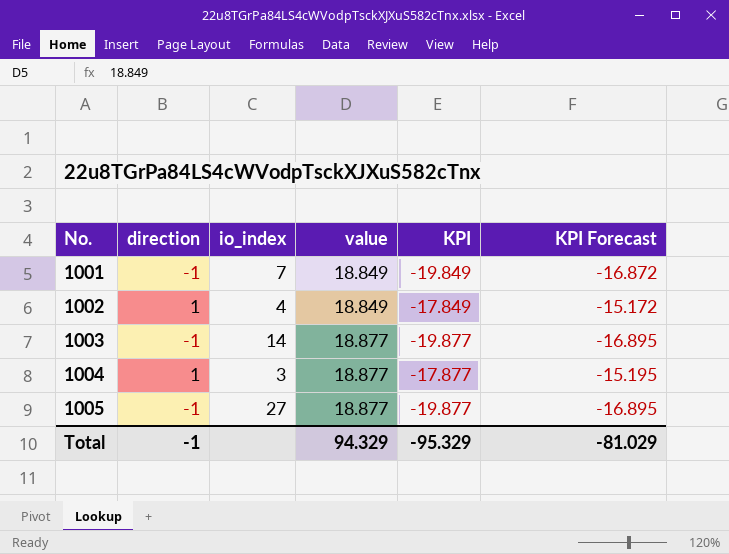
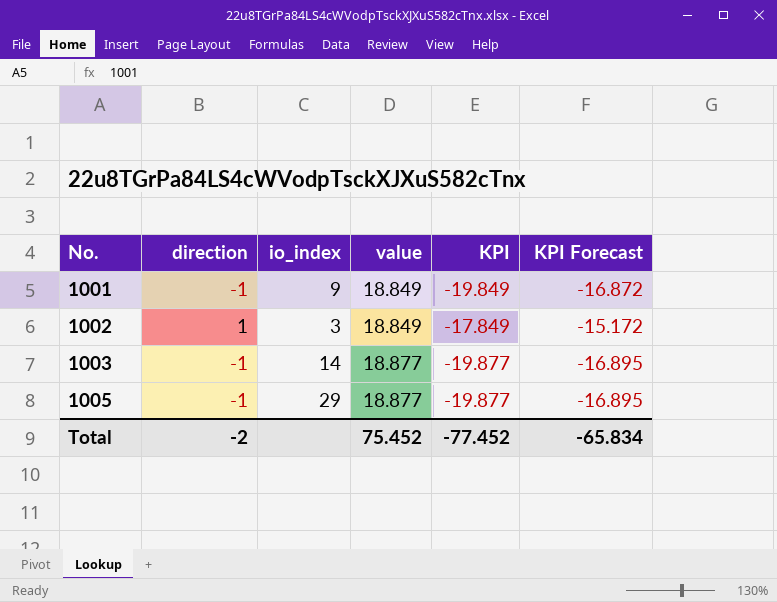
row 1004: 1 | 3 | 18.877 | -17.877 | -15.195 -> none
1001 | io_index: 7 -> 9
1002 | io_index: 4 -> 3
1005 | io_index: 27 -> 29
Total | direction: -1 -> -2
Total | value: 94.329 -> 75.452
Total | KPI: -95.329 -> -77.452
Total | KPI Forecast: -81.029 -> -65.834

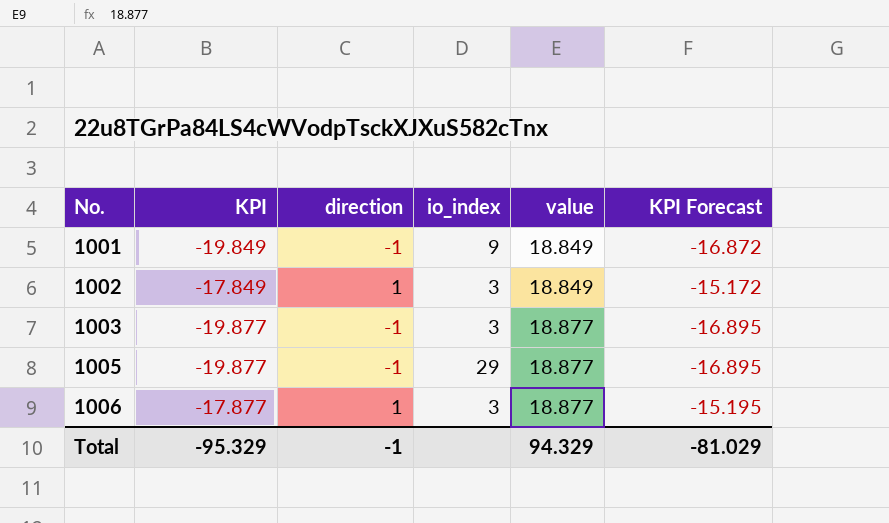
column KPI | position: 5 -> 2
1003 | io_index: 14 -> 3
row 1006: none -> -17.877 | 1 | 3 | 18.877 | -15.195
Total | KPI: -77.452 -> -95.329
Total | direction: -2 -> -1
Total | value: 75.452 -> 94.329
Total | KPI Forecast: -65.834 -> -81.029

